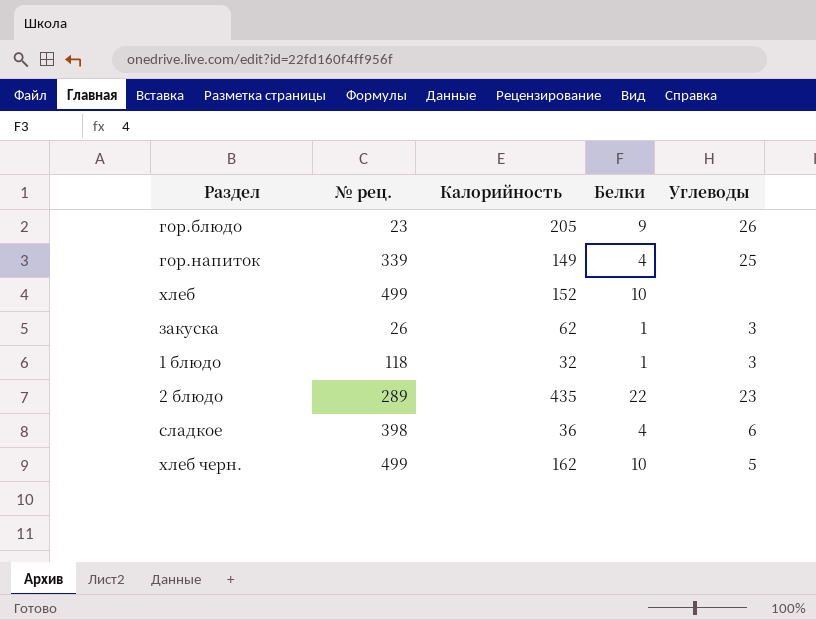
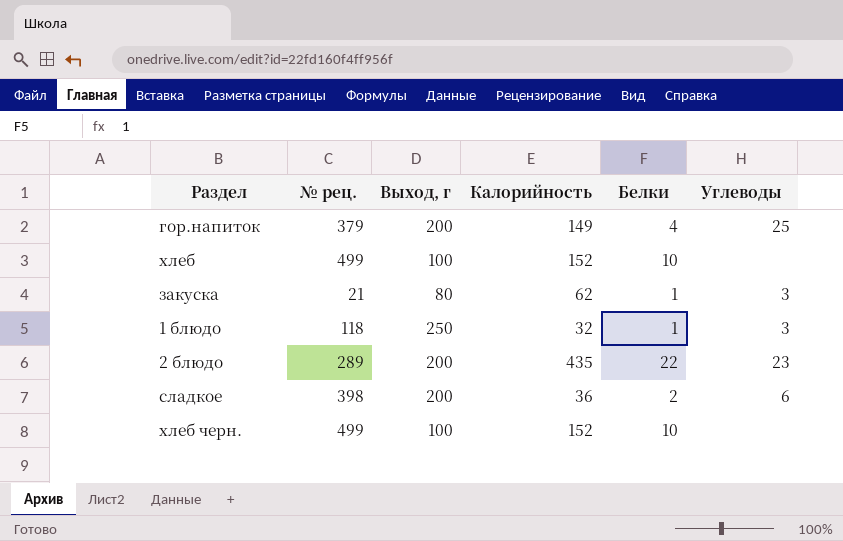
column Выход, г | position: none -> 3
row гор.блюдо: 23 | 205 | 9 | 26 -> none
гор.напиток | № рец.: 339 -> 379
закуска | № рец.: 26 -> 21
сладкое | Белки: 4 -> 2
хлеб черн. | Калорийность: 162 -> 152
хлеб черн. | Углеводы: 5 -> none

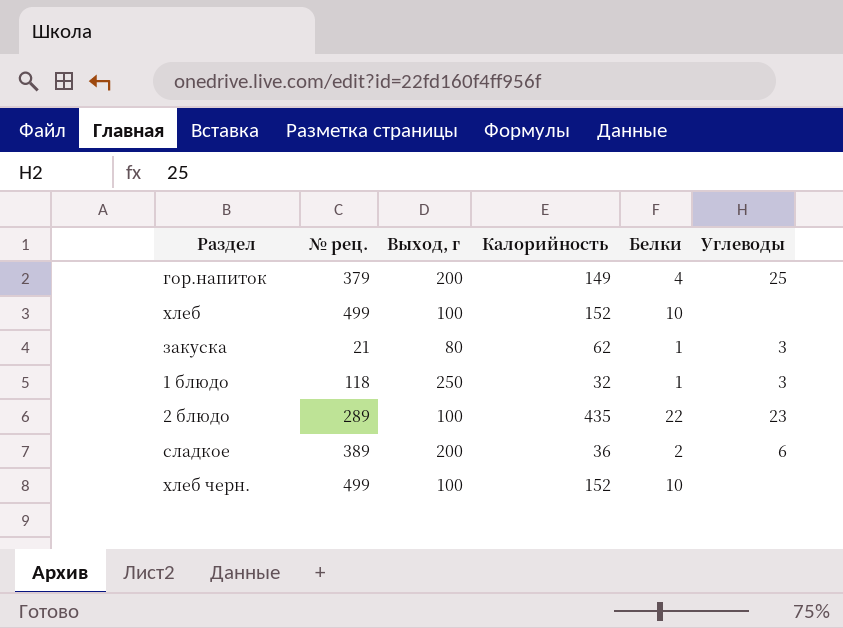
2 блюдо | Выход, г: 200 -> 100
сладкое | № рец.: 398 -> 389

